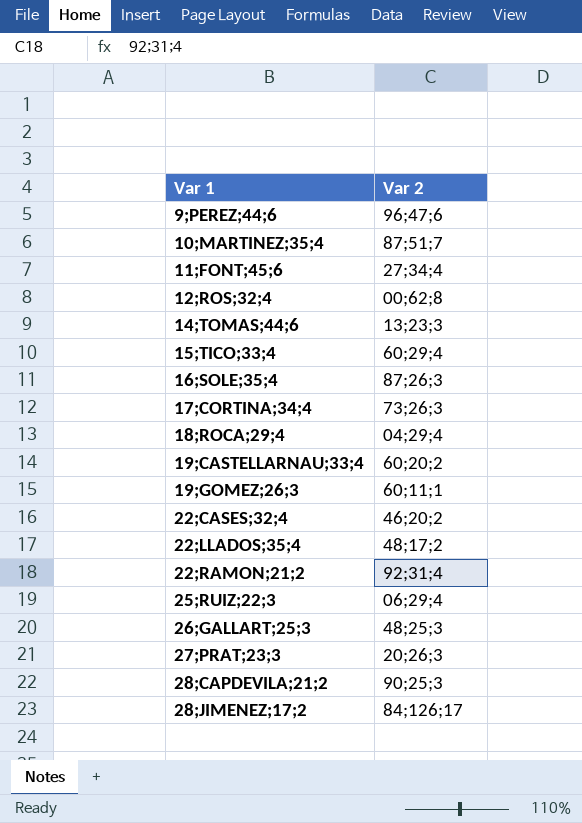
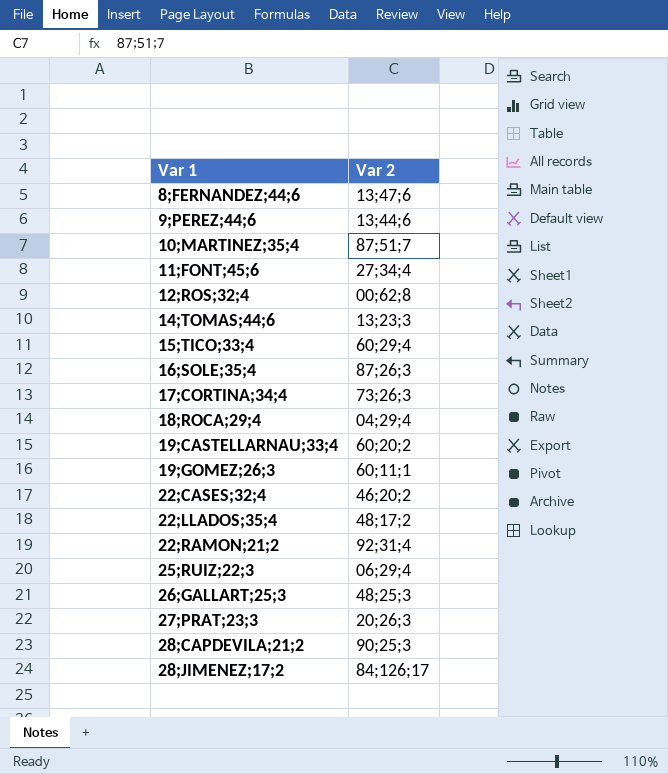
row 8;FERNANDEZ;44;6: none -> 13;47;6
9;PEREZ;44;6 | Var 2: 96;47;6 -> 13;44;6

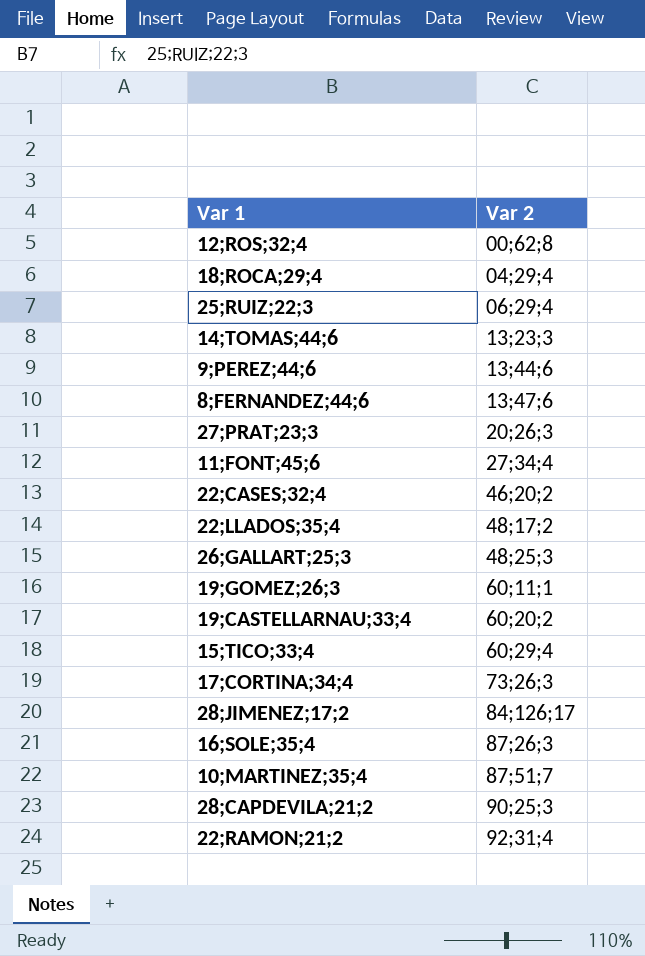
row order: Var 1 ascending -> Var 2 ascending

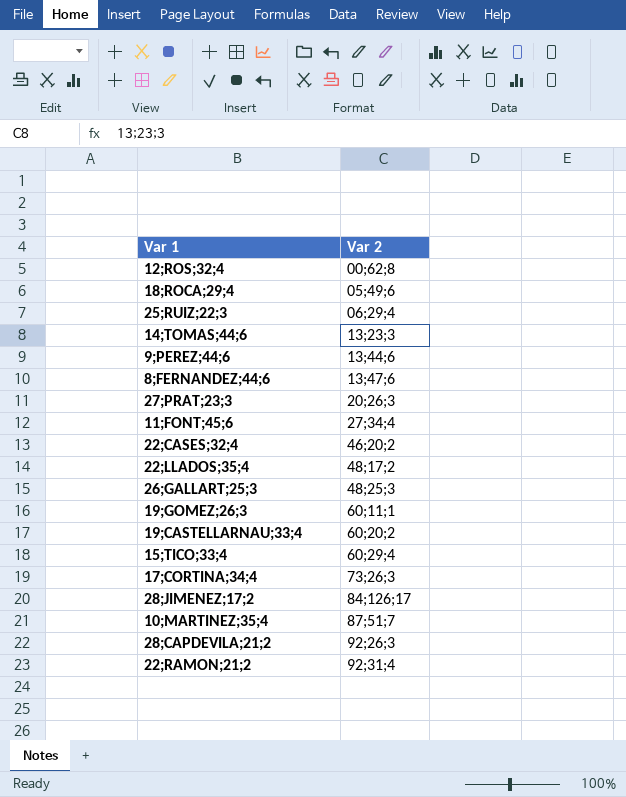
row 16;SOLE;35;4: 87;26;3 -> none
18;ROCA;29;4 | Var 2: 04;29;4 -> 05;49;6
28;CAPDEVILA;21;2 | Var 2: 90;25;3 -> 92;26;3

